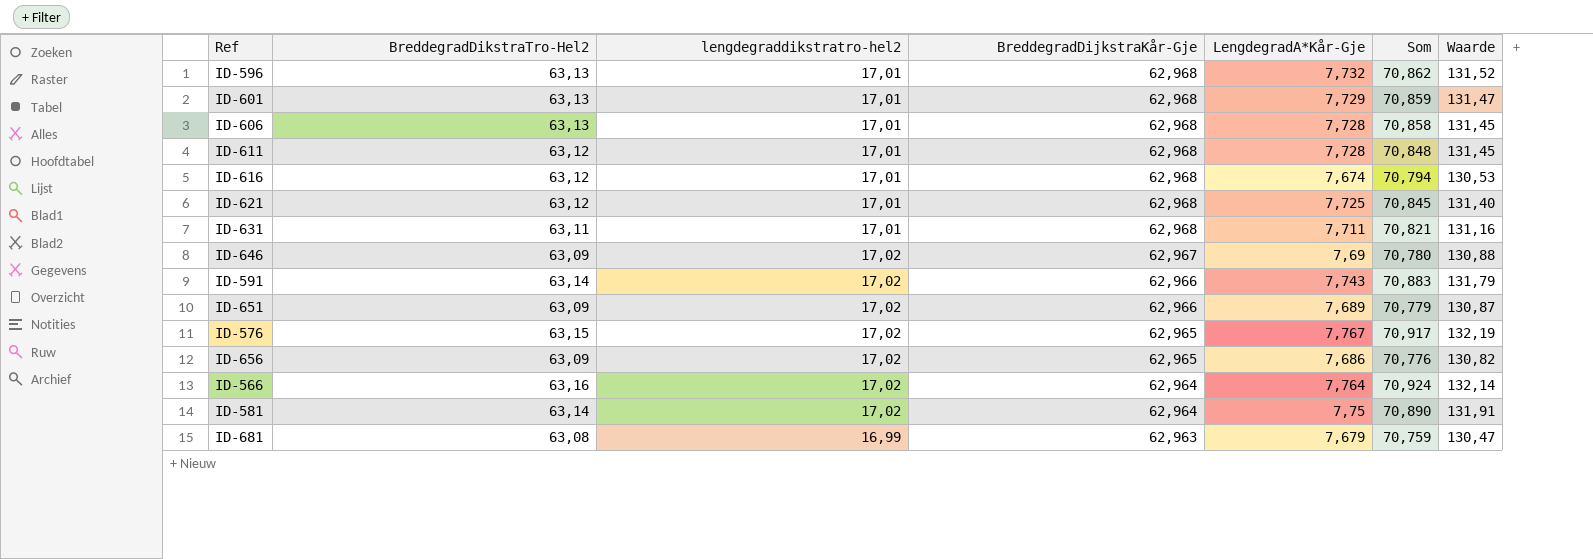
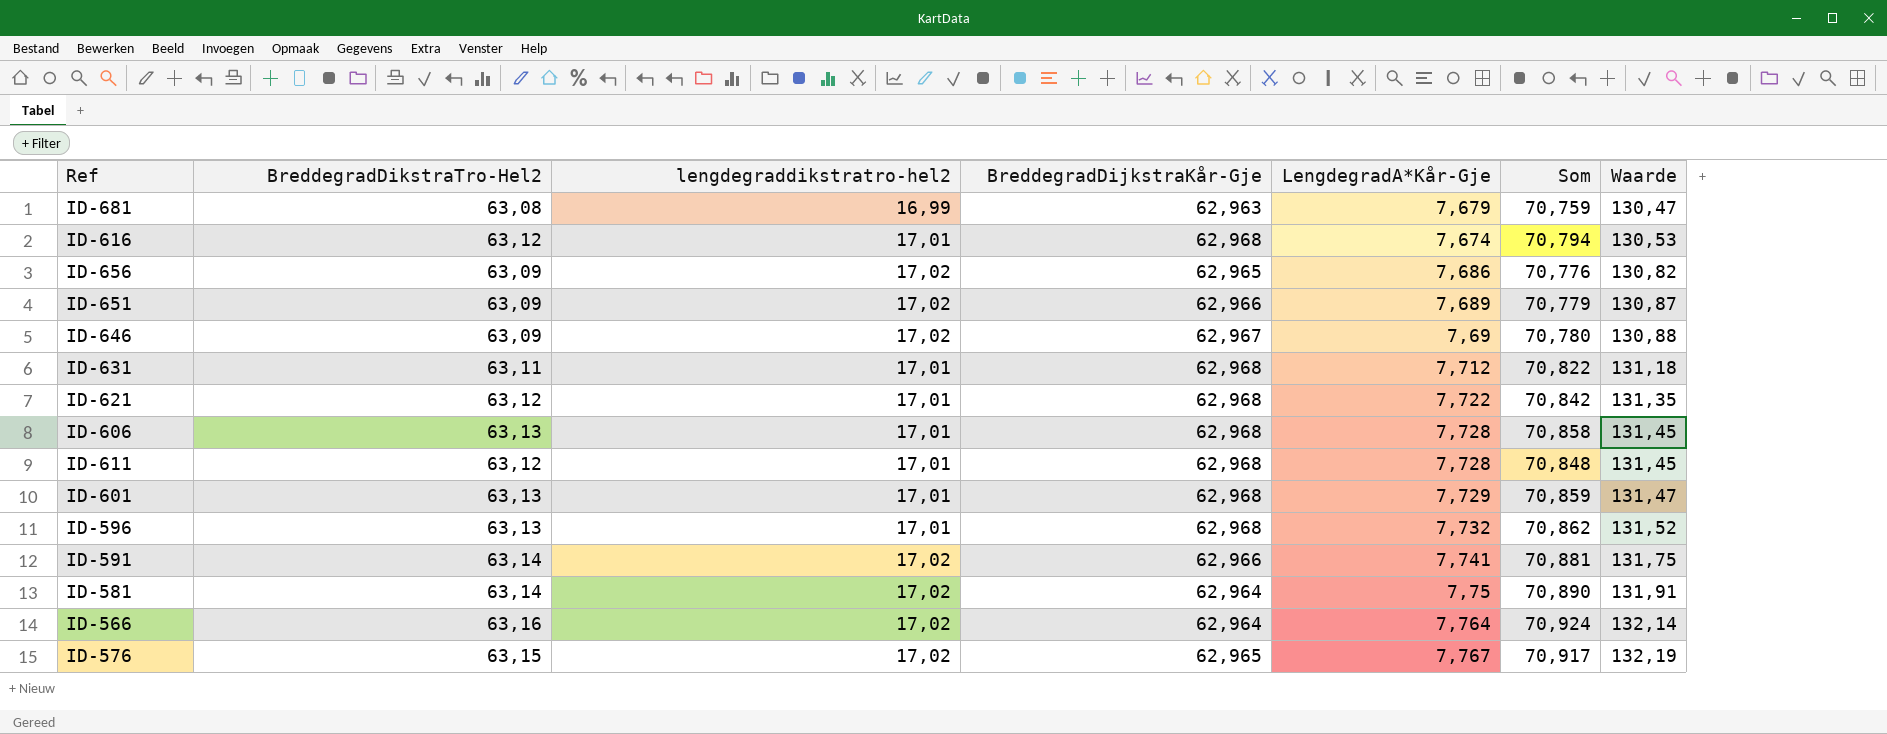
row order: BreddegradDijkstraKår-Gje descending -> Waarde ascending
ID-631 | LengdegradA*Kår-Gje: 7,711 -> 7,712
ID-631 | Som: 70,821 -> 70,822
ID-631 | Waarde: 131,16 -> 131,18
ID-621 | LengdegradA*Kår-Gje: 7,725 -> 7,722
ID-621 | Som: 70,845 -> 70,842
ID-621 | Waarde: 131,40 -> 131,35
ID-591 | LengdegradA*Kår-Gje: 7,743 -> 7,741
ID-591 | Som: 70,883 -> 70,881
ID-591 | Waarde: 131,79 -> 131,75

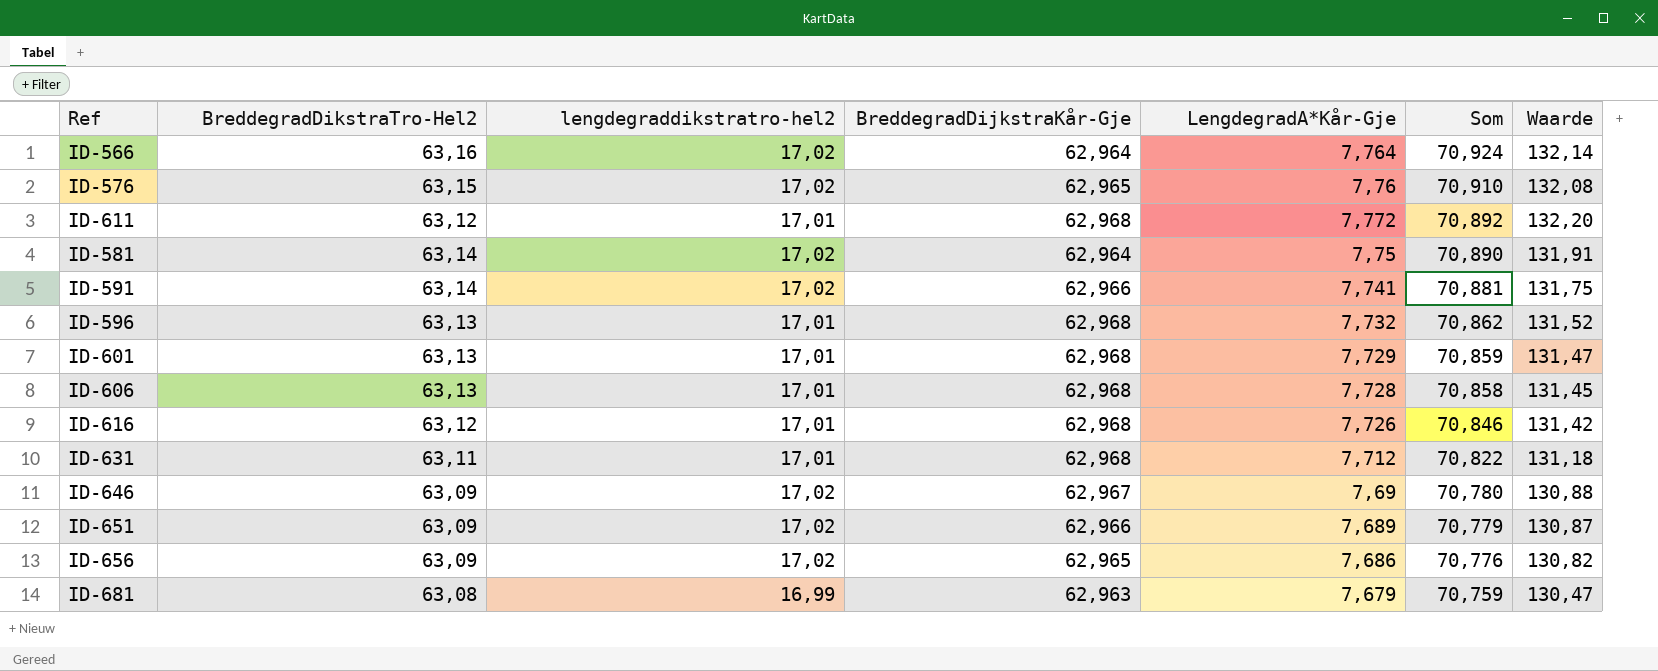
row order: Waarde ascending -> Som descending
row ID-621: 63,12 | 17,01 | 62,968 | 7,722 | 70,842 | 131,35 -> none
ID-576 | LengdegradA*Kår-Gje: 7,767 -> 7,76
ID-576 | Som: 70,917 -> 70,910
ID-576 | Waarde: 132,19 -> 132,08
ID-611 | LengdegradA*Kår-Gje: 7,728 -> 7,772
ID-611 | Som: 70,848 -> 70,892
ID-611 | Waarde: 131,45 -> 132,20
ID-616 | LengdegradA*Kår-Gje: 7,674 -> 7,726
ID-616 | Som: 70,794 -> 70,846
ID-616 | Waarde: 130,53 -> 131,42

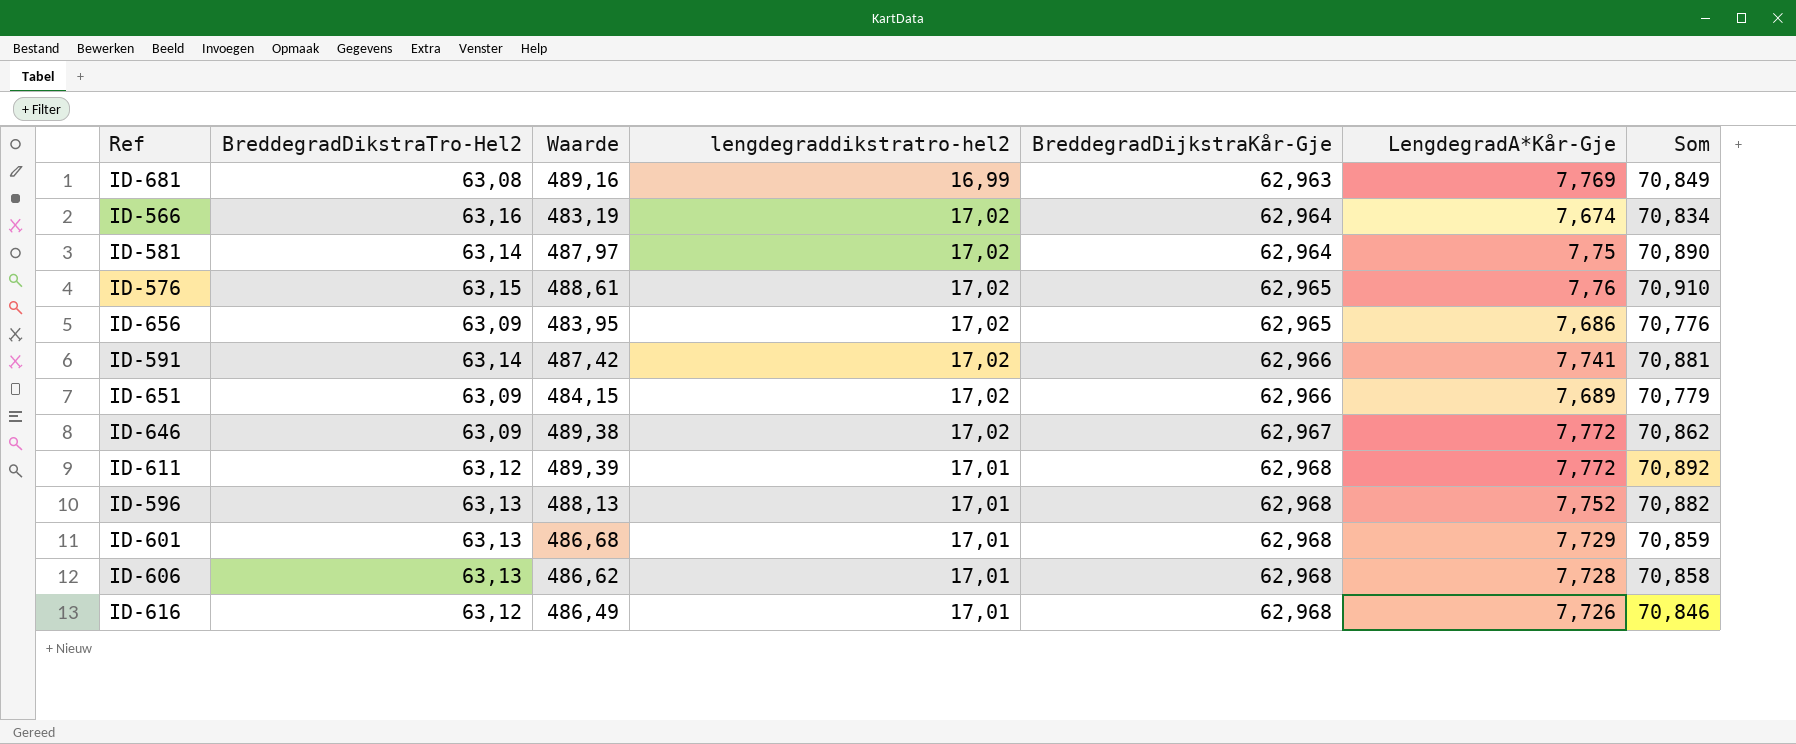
row order: Som descending -> BreddegradDijkstraKår-Gje ascending
column Waarde | formula: [lengdegraddikstratro-hel2] * [LengdegradA*Kår-Gje] -> [BreddegradDijkstraKår-Gje] * [LengdegradA*Kår-Gje]
column Waarde | position: 7 -> 3
row ID-631: 63,11 | 17,01 | 62,968 | 7,712 | 70,822 | 131,18 -> none
ID-681 | LengdegradA*Kår-Gje: 7,679 -> 7,769
ID-681 | Som: 70,759 -> 70,849
ID-566 | LengdegradA*Kår-Gje: 7,764 -> 7,674
ID-566 | Som: 70,924 -> 70,834
ID-646 | LengdegradA*Kår-Gje: 7,69 -> 7,772
ID-646 | Som: 70,780 -> 70,862
ID-596 | LengdegradA*Kår-Gje: 7,732 -> 7,752
ID-596 | Som: 70,862 -> 70,882

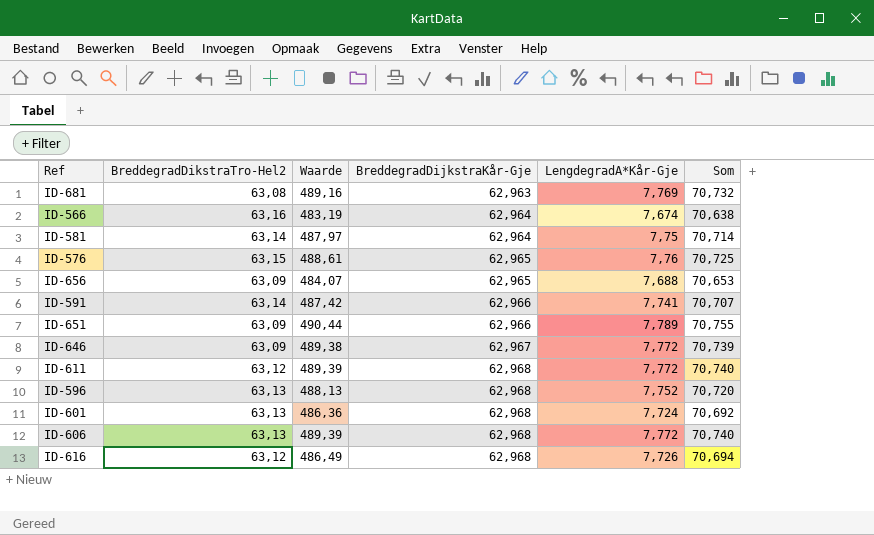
column lengdegraddikstratro-hel2 | position: 4 -> none
column Som | formula: [BreddegradDikstraTro-Hel2] + [LengdegradA*Kår-Gje] -> [BreddegradDijkstraKår-Gje] + [LengdegradA*Kår-Gje]
ID-656 | Waarde: 483,95 -> 484,07
ID-656 | LengdegradA*Kår-Gje: 7,686 -> 7,688
ID-651 | Waarde: 484,15 -> 490,44
ID-651 | LengdegradA*Kår-Gje: 7,689 -> 7,789
ID-601 | Waarde: 486,68 -> 486,36
ID-601 | LengdegradA*Kår-Gje: 7,729 -> 7,724
ID-606 | Waarde: 486,62 -> 489,39
ID-606 | LengdegradA*Kår-Gje: 7,728 -> 7,772

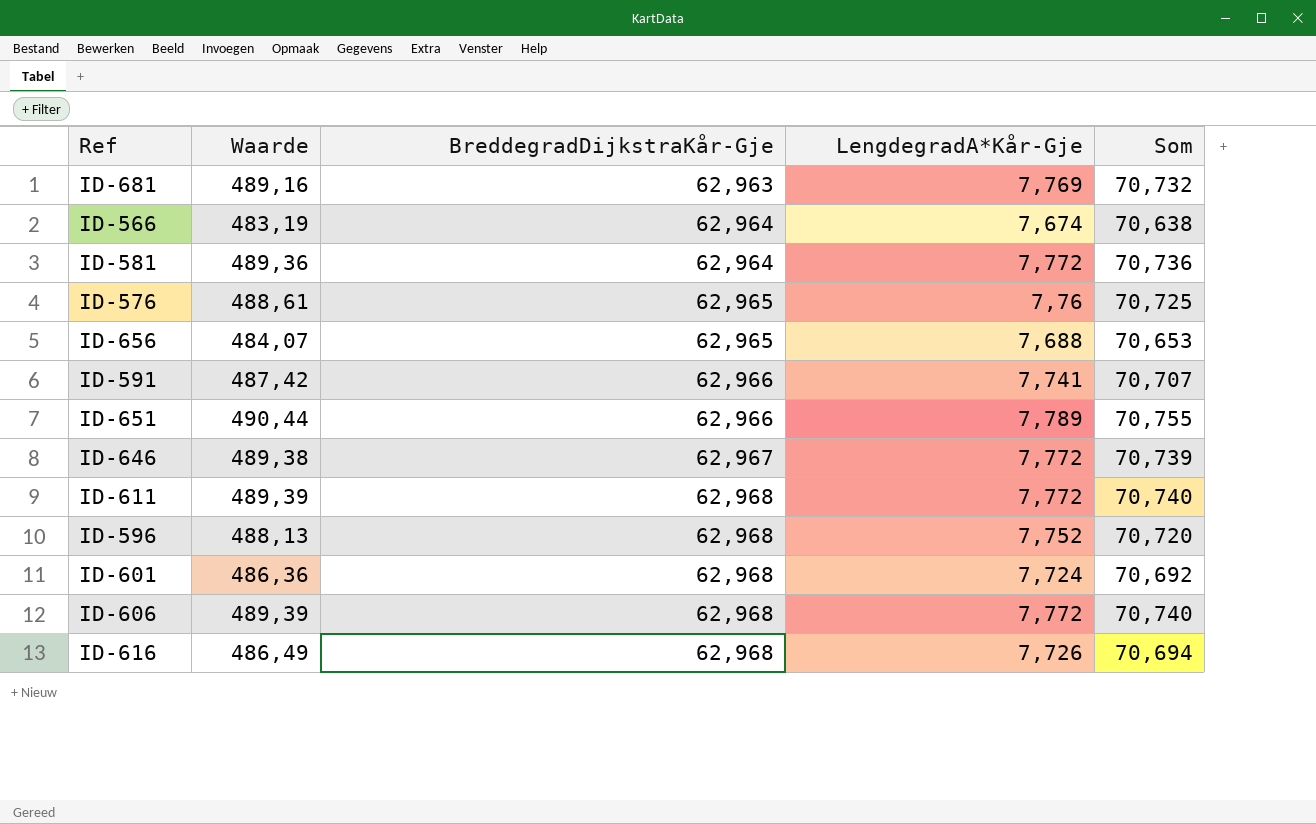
column BreddegradDikstraTro-Hel2 | position: 2 -> none
ID-581 | Waarde: 487,97 -> 489,36
ID-581 | LengdegradA*Kår-Gje: 7,75 -> 7,772
ID-581 | Som: 70,714 -> 70,736

